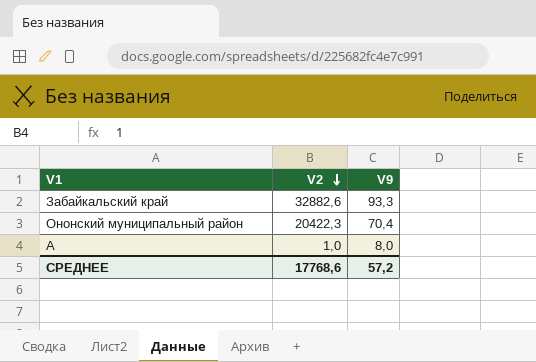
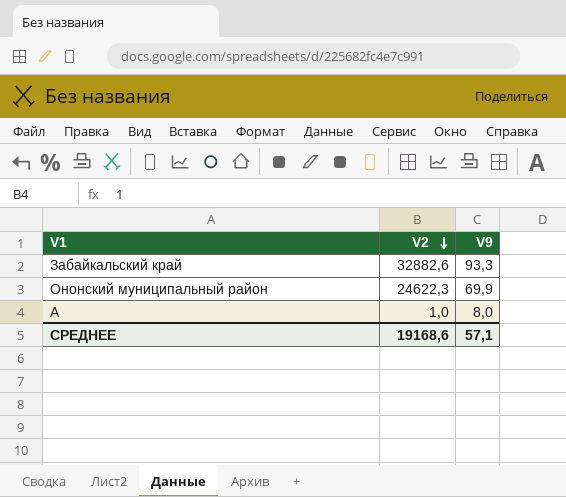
Ононский муниципальный район | V2: 20422,3 -> 24622,3
Ононский муниципальный район | V9: 70,4 -> 69,9
СРЕДНЕЕ | V2: 17768,6 -> 19168,6
СРЕДНЕЕ | V9: 57,2 -> 57,1

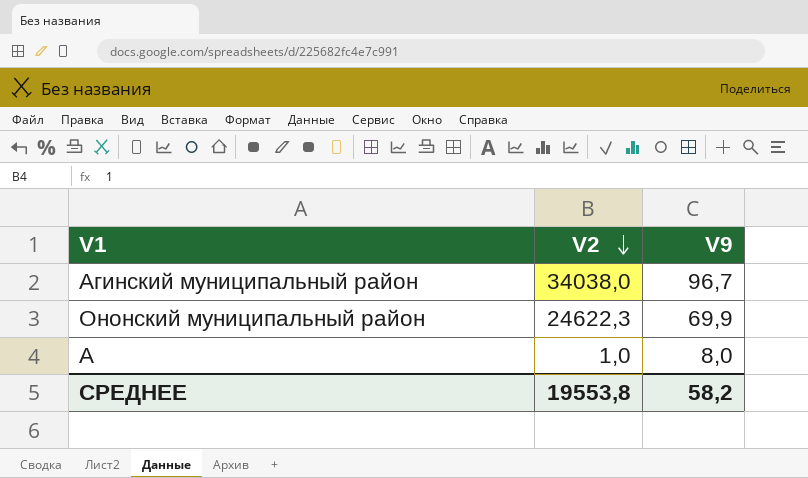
row Забайкальский край: 32882,6 | 93,3 -> none
row Агинский муниципальный район: none -> 34038,0 | 96,7
СРЕДНЕЕ | V2: 19168,6 -> 19553,8
СРЕДНЕЕ | V9: 57,1 -> 58,2

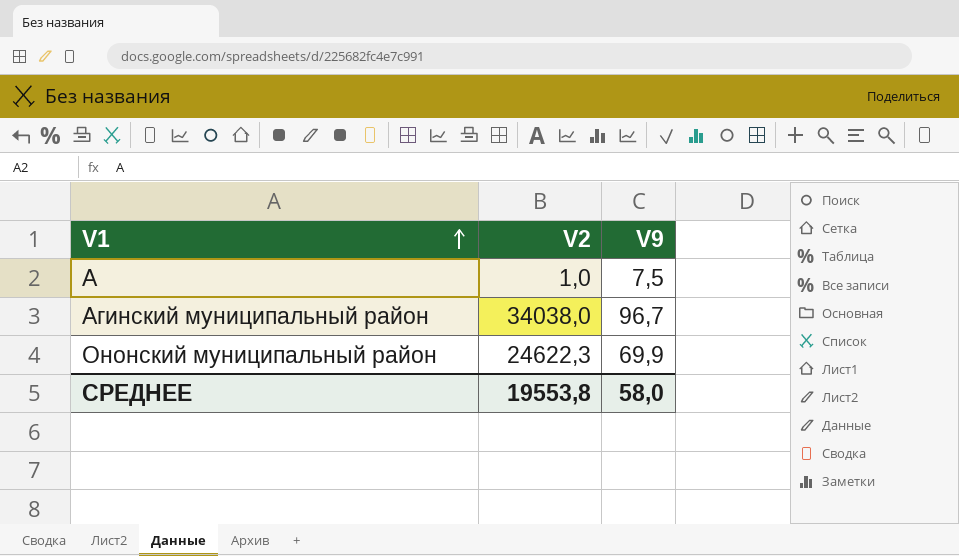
row order: V2 descending -> V1 ascending
А | V9: 8,0 -> 7,5
СРЕДНЕЕ | V9: 58,2 -> 58,0

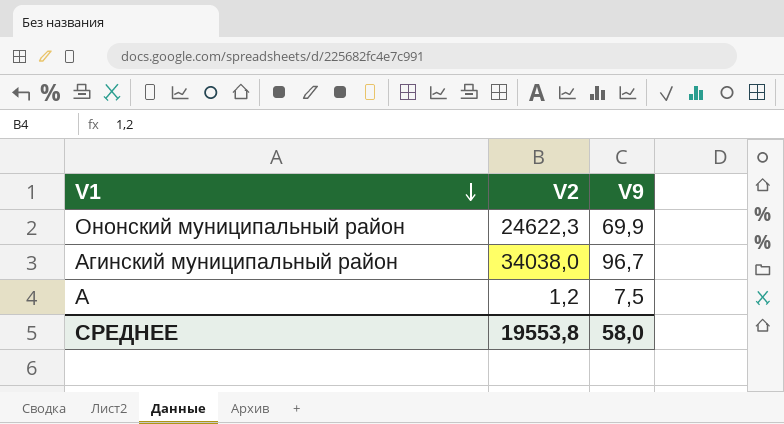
row order: V1 ascending -> V1 descending
А | V2: 1,0 -> 1,2

